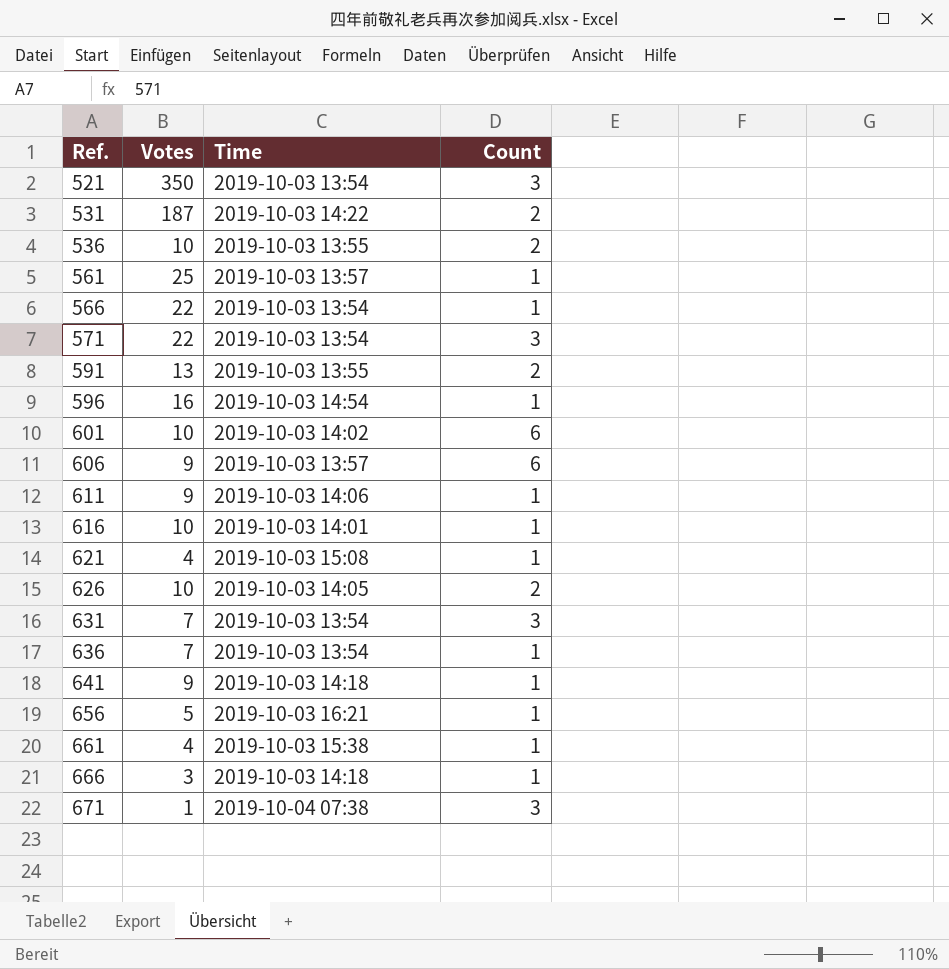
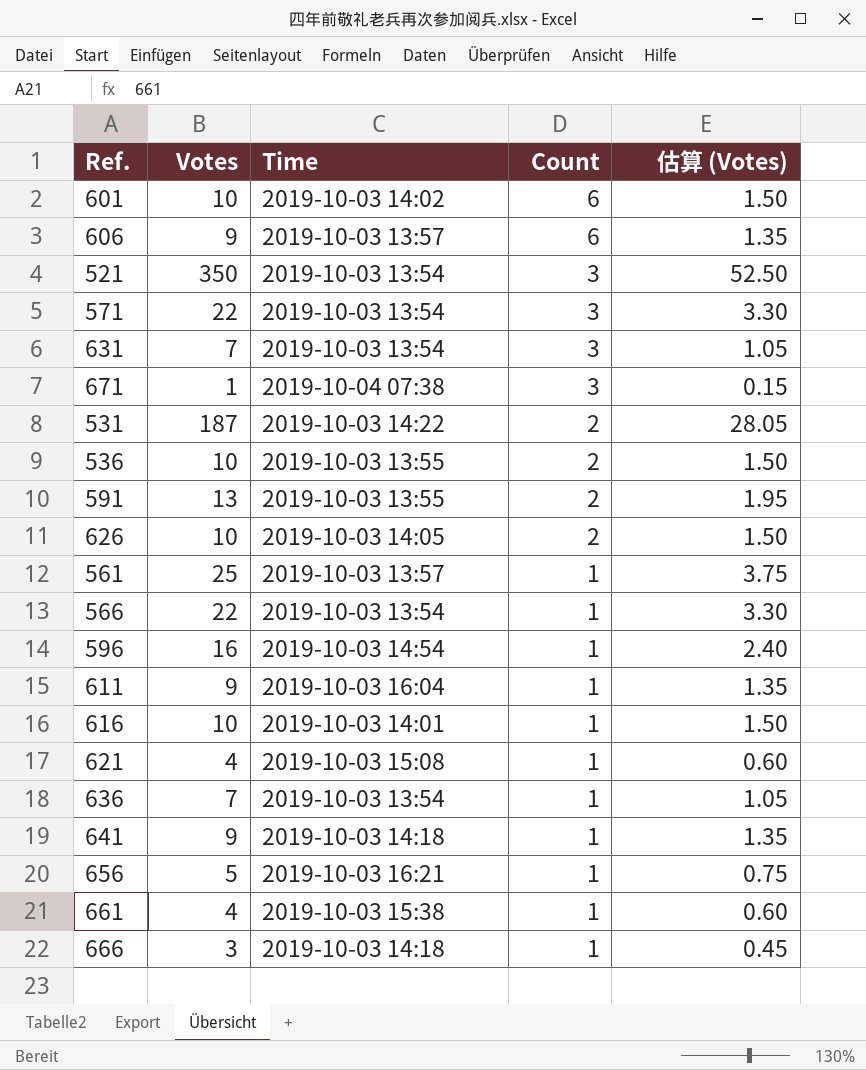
row order: Ref. ascending -> Count descending
column 估算 (Votes) | formula: none -> [Votes] * 0.15
611 | Time: 2019-10-03 14:06 -> 2019-10-03 16:04

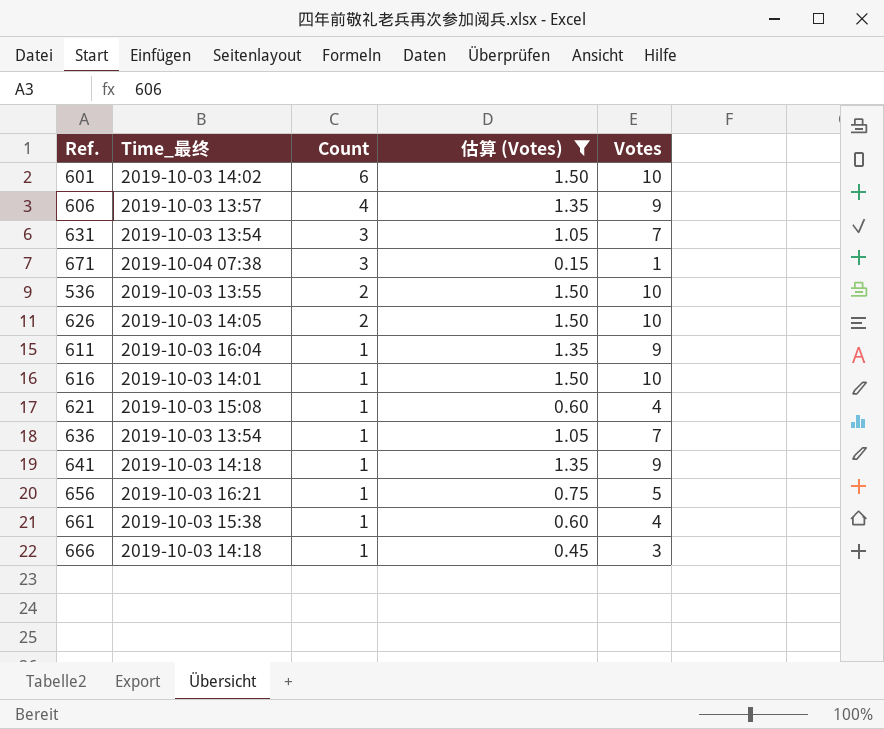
filter: none -> 估算 (Votes) <= 1.50
column name: Time -> Time_最终
column Votes | position: 2 -> 5
606 | Count: 6 -> 4

